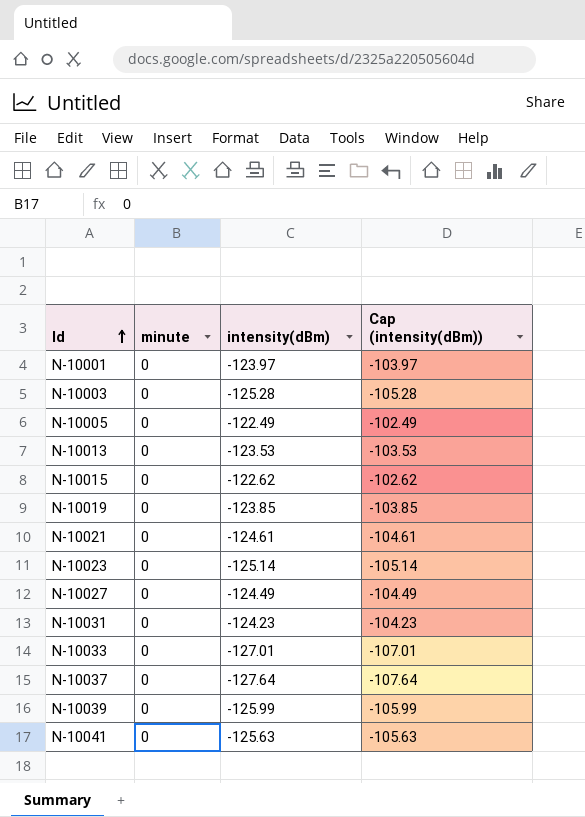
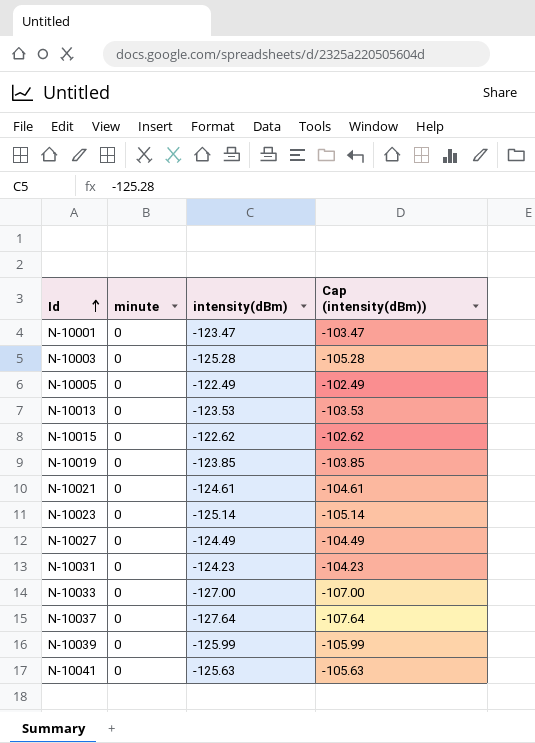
N-10001 | intensity(dBm): -123.97 -> -123.47
N-10001 | Cap (intensity(dBm)): -103.97 -> -103.47
N-10033 | intensity(dBm): -127.01 -> -127.00
N-10033 | Cap (intensity(dBm)): -107.01 -> -107.00

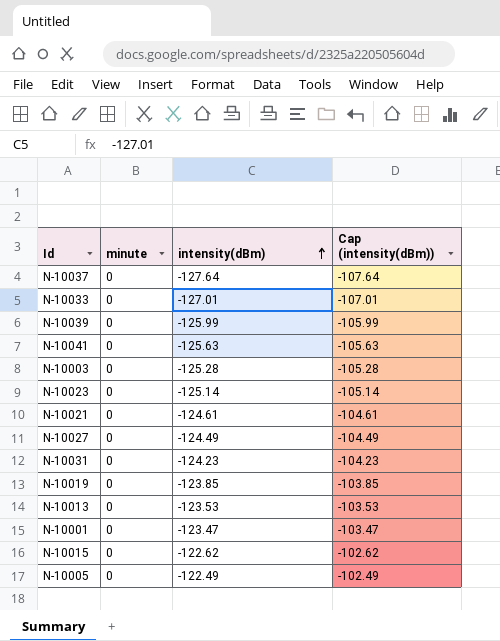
row order: Id ascending -> intensity(dBm) ascending
N-10033 | intensity(dBm): -127.00 -> -127.01
N-10033 | Cap (intensity(dBm)): -107.00 -> -107.01

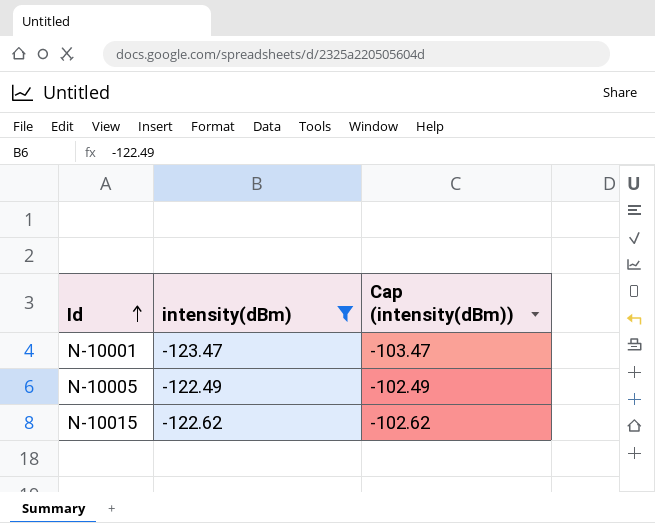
filter: none -> intensity(dBm) >= -123.47
row order: intensity(dBm) ascending -> Id ascending
column minute | position: 2 -> none

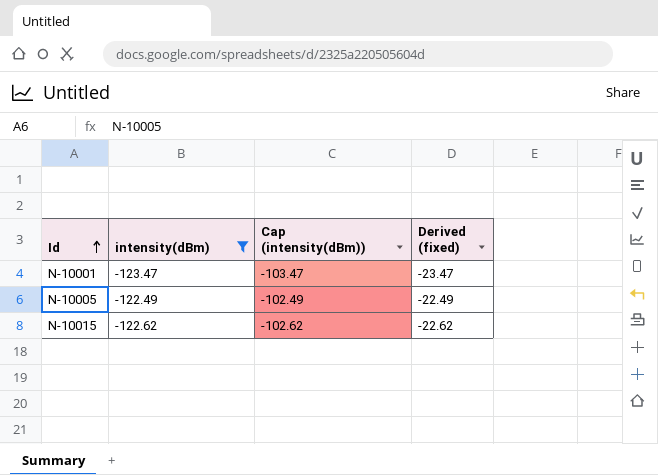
column Derived (fixed) | formula: none -> [intensity(dBm)] + 100

